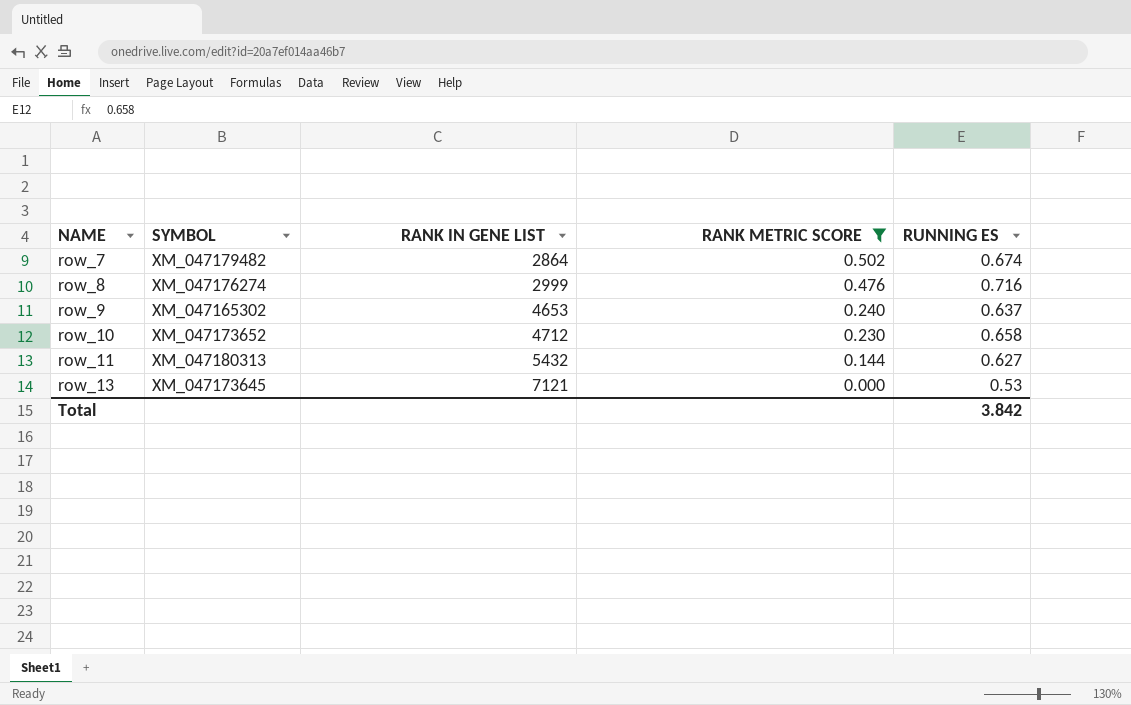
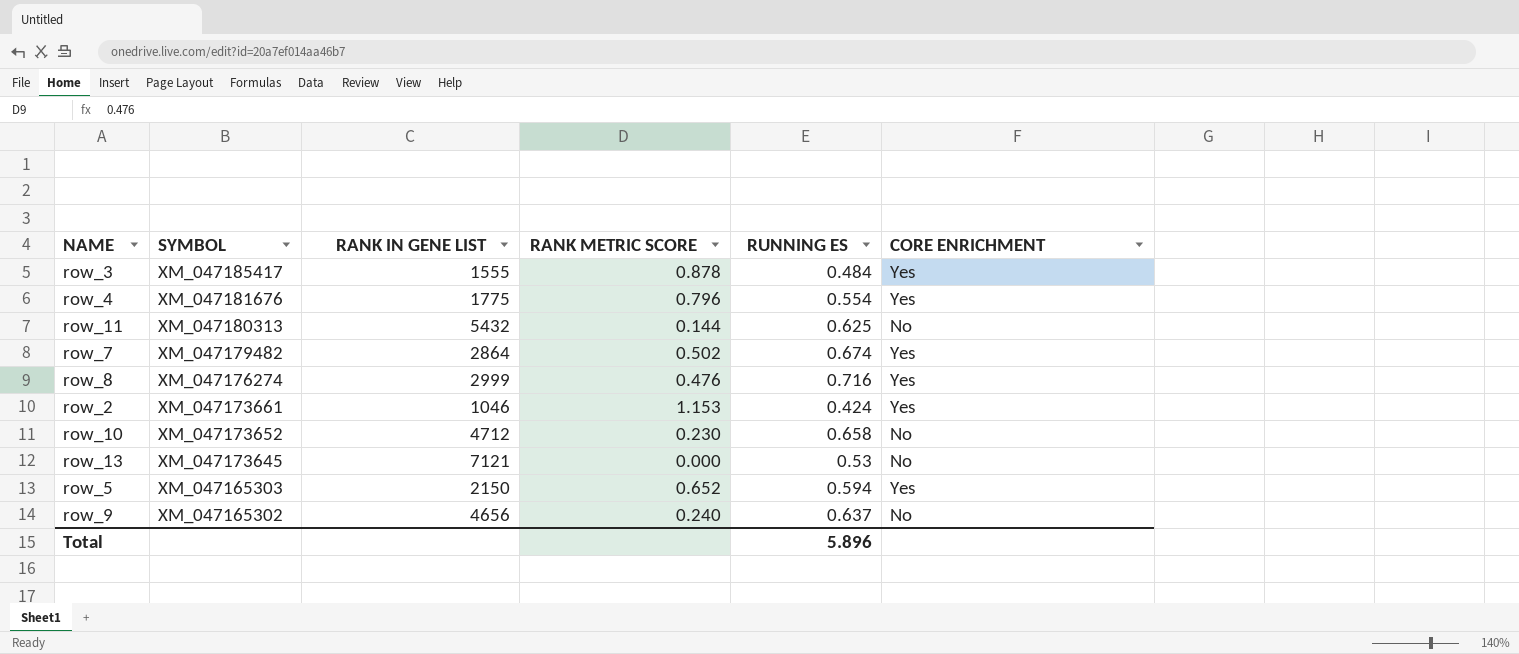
filter: RANK METRIC SCORE <= 0.502 -> none
row order: NAME ascending -> SYMBOL descending
column CORE ENRICHMENT | position: none -> 6
row_11 | RUNNING ES: 0.627 -> 0.625
row_9 | RANK IN GENE LIST: 4653 -> 4656
Total | RUNNING ES: 3.842 -> 5.896

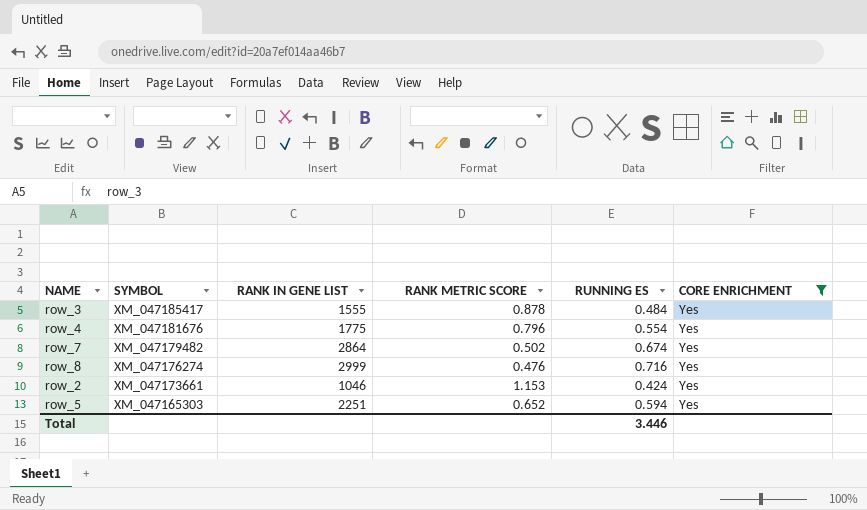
filter: none -> CORE ENRICHMENT = Yes
row_5 | RANK IN GENE LIST: 2150 -> 2251
Total | RUNNING ES: 5.896 -> 3.446

